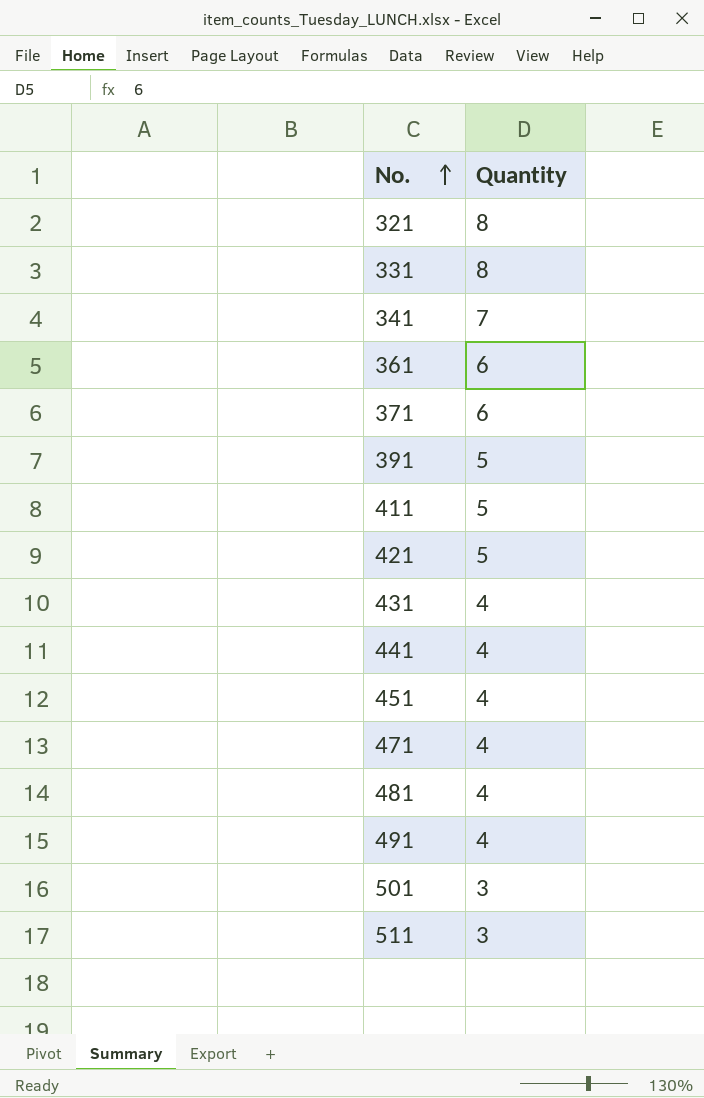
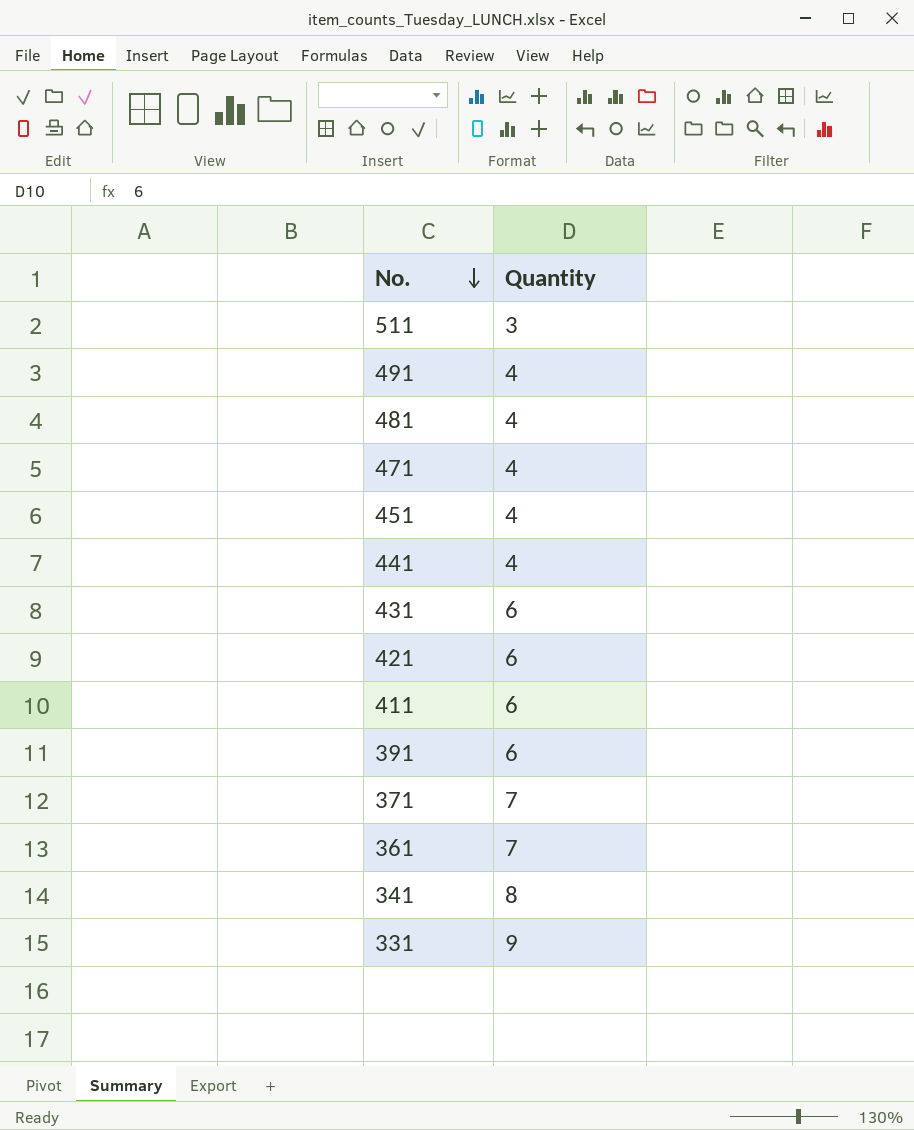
row order: No. ascending -> No. descending
row 321: 8 -> none
row 501: 3 -> none
431 | Quantity: 4 -> 6
421 | Quantity: 5 -> 6
411 | Quantity: 5 -> 6
391 | Quantity: 5 -> 6
371 | Quantity: 6 -> 7
361 | Quantity: 6 -> 7
341 | Quantity: 7 -> 8
331 | Quantity: 8 -> 9

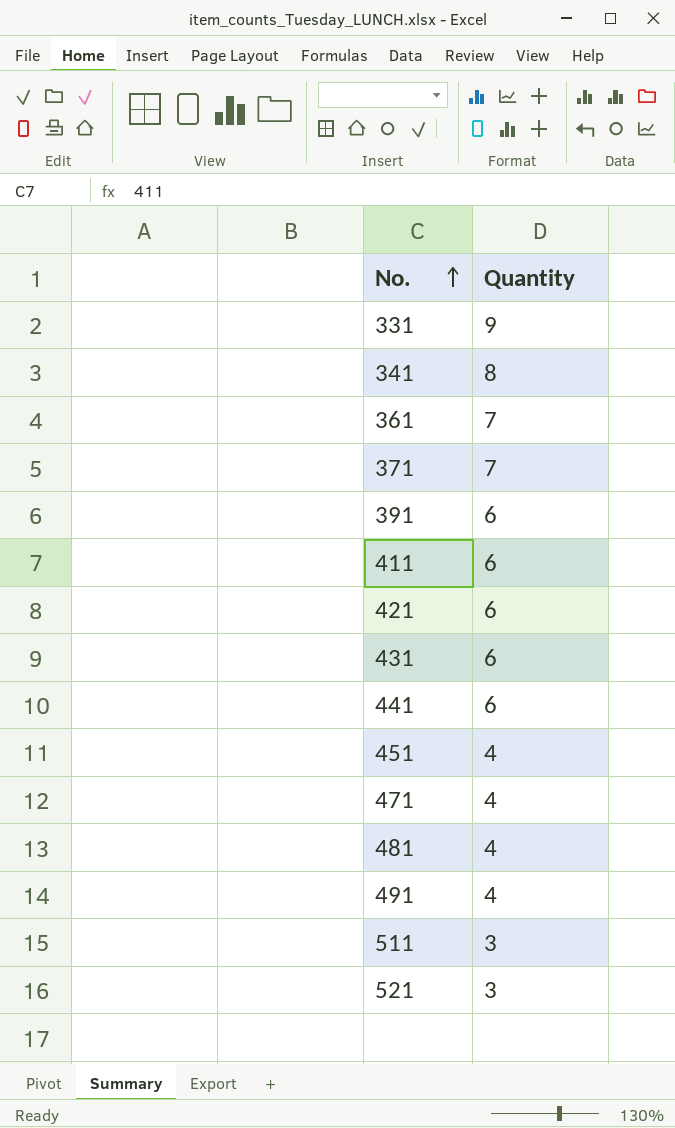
row order: No. descending -> No. ascending
441 | Quantity: 4 -> 6
row 521: none -> 3

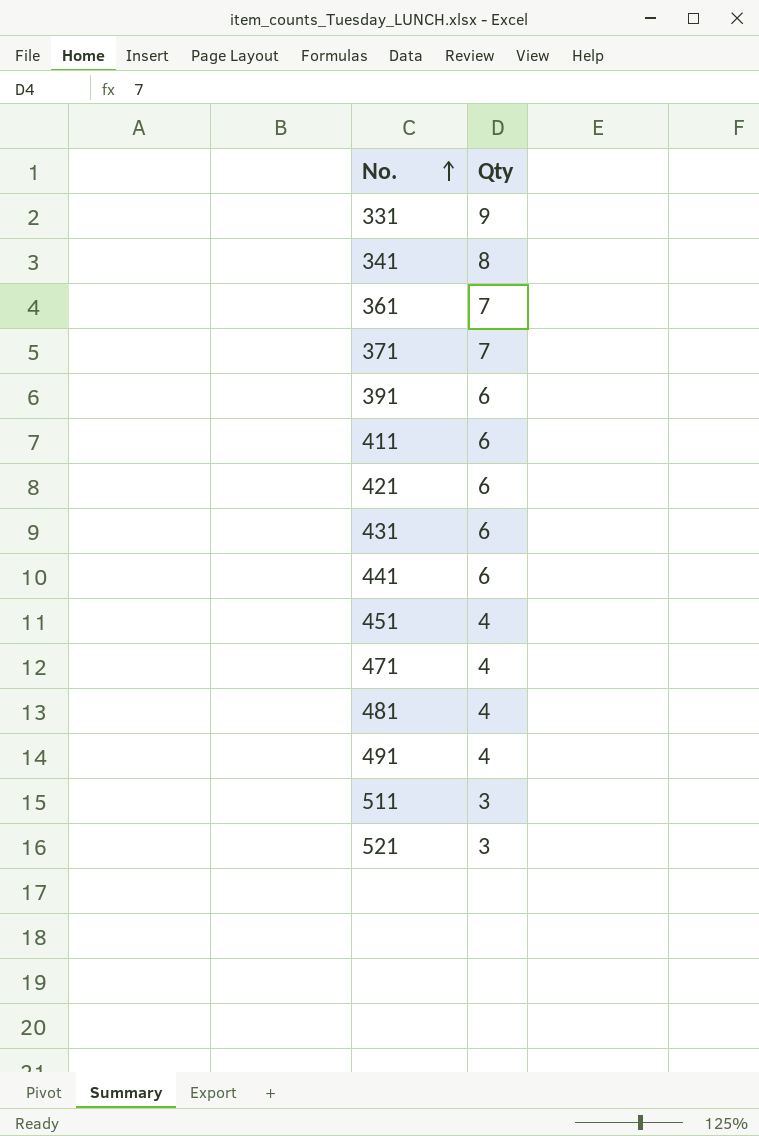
column name: Quantity -> Qty

